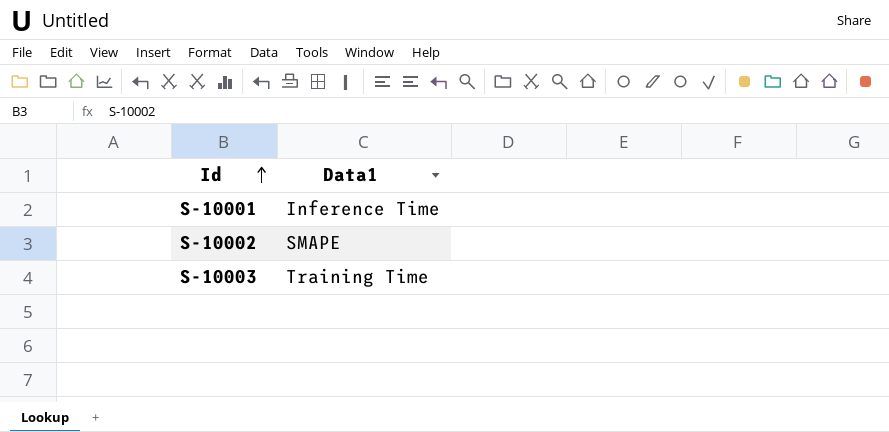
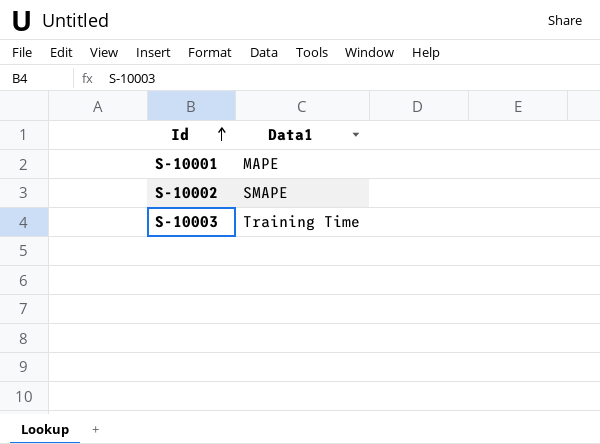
S-10001 | Data1: Inference Time -> MAPE

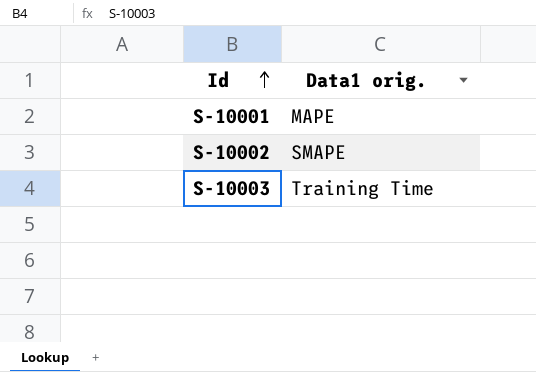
column name: Data1 -> Data1 orig.

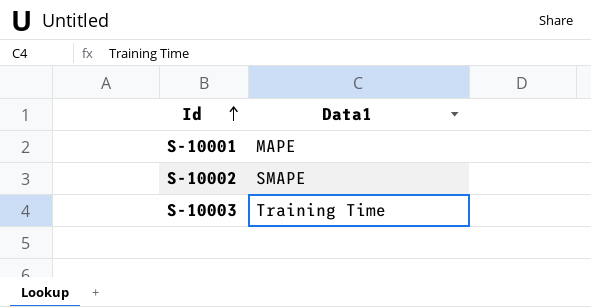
column name: Data1 orig. -> Data1

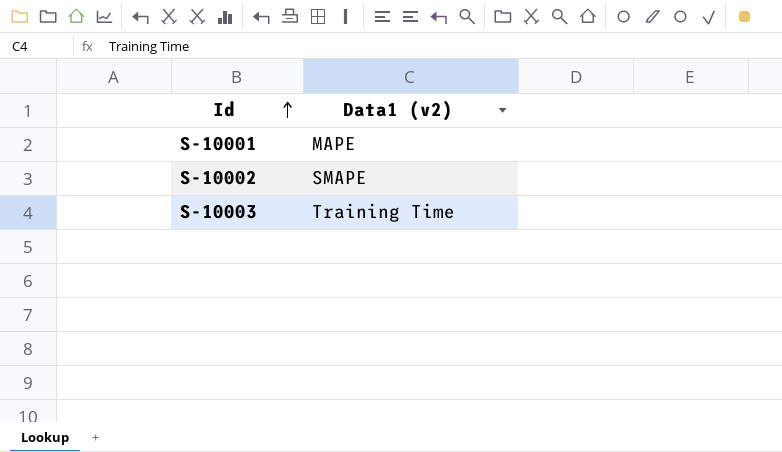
column name: Data1 -> Data1 (v2)

